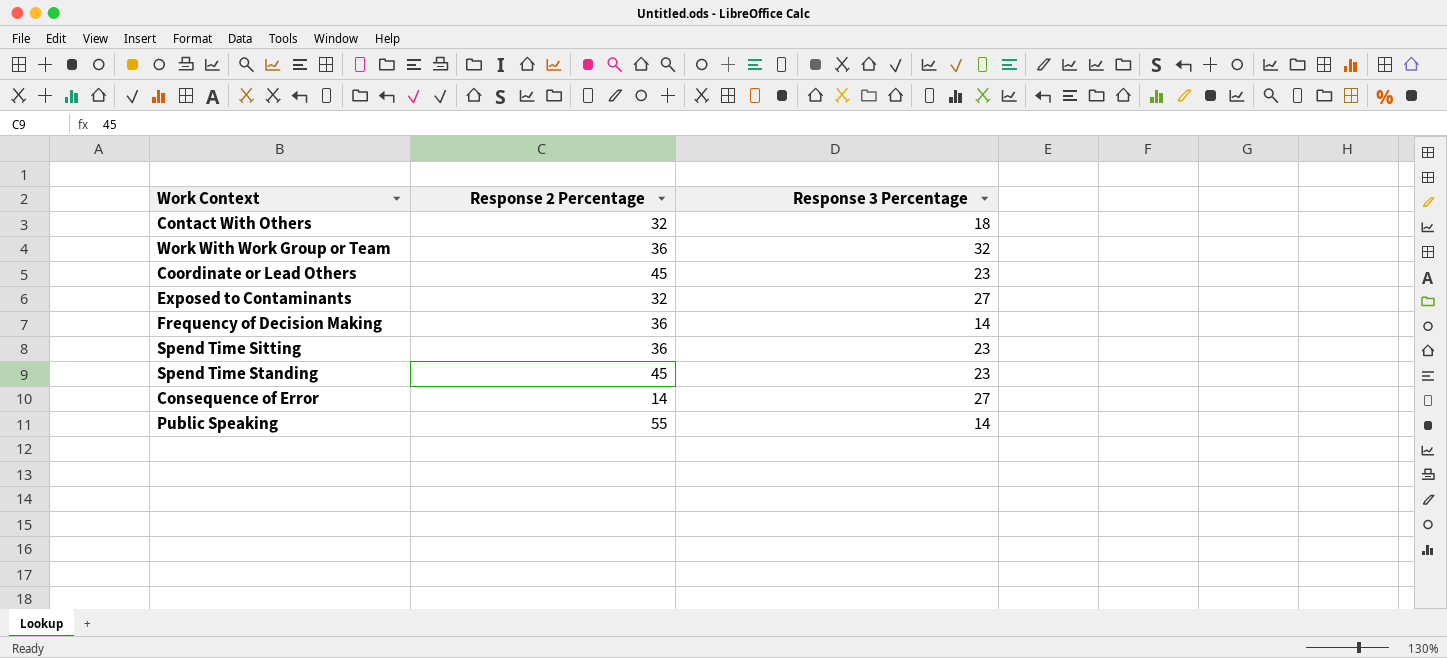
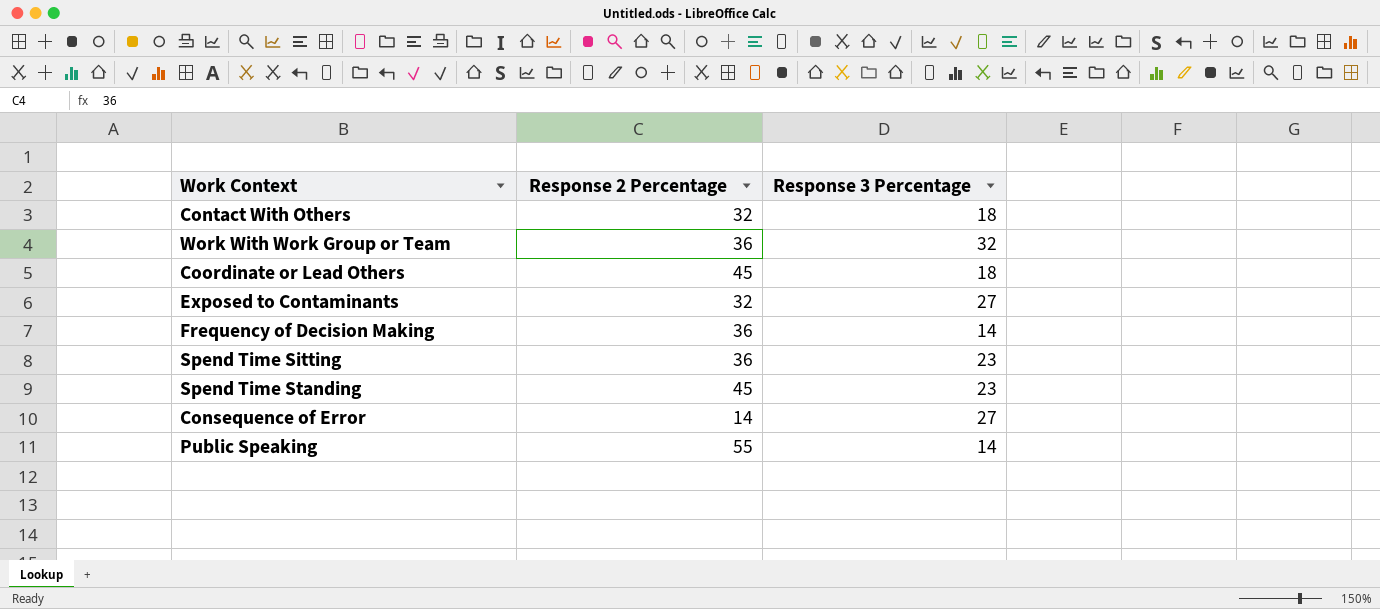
Coordinate or Lead Others | Response 3 Percentage: 23 -> 18

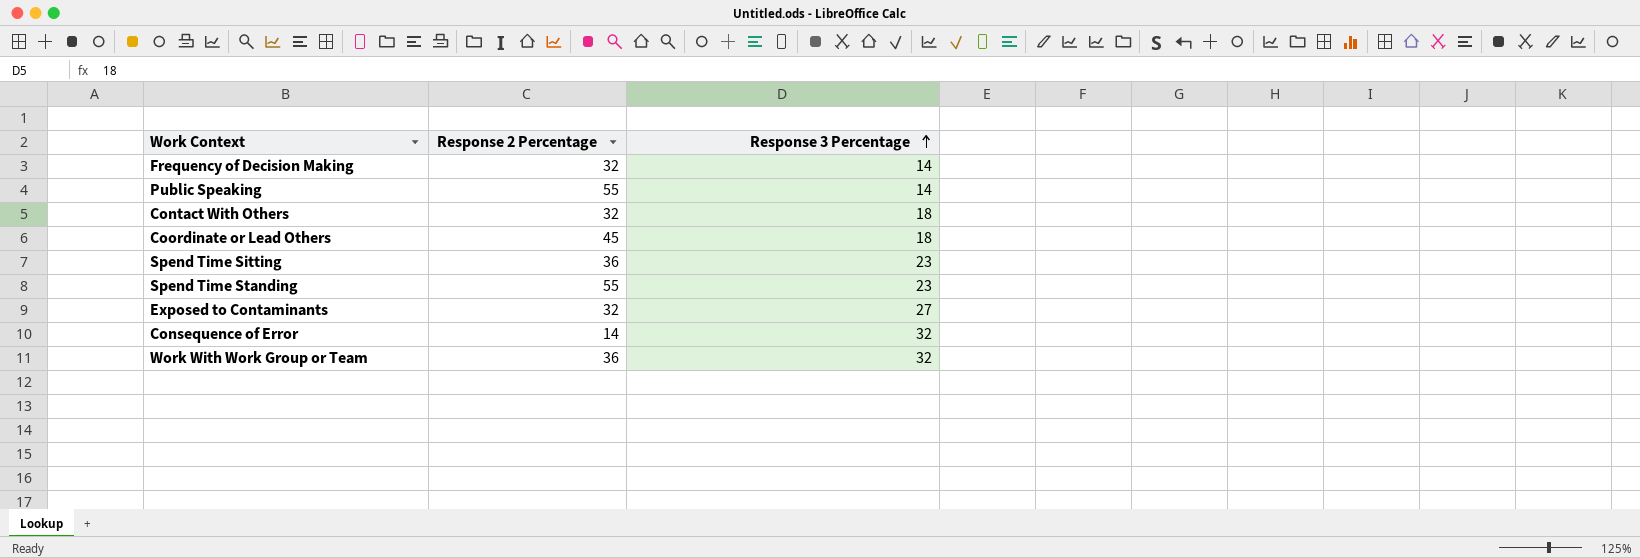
row order: none -> Response 3 Percentage ascending
Frequency of Decision Making | Response 2 Percentage: 36 -> 32
Spend Time Standing | Response 2 Percentage: 45 -> 55
Consequence of Error | Response 3 Percentage: 27 -> 32

